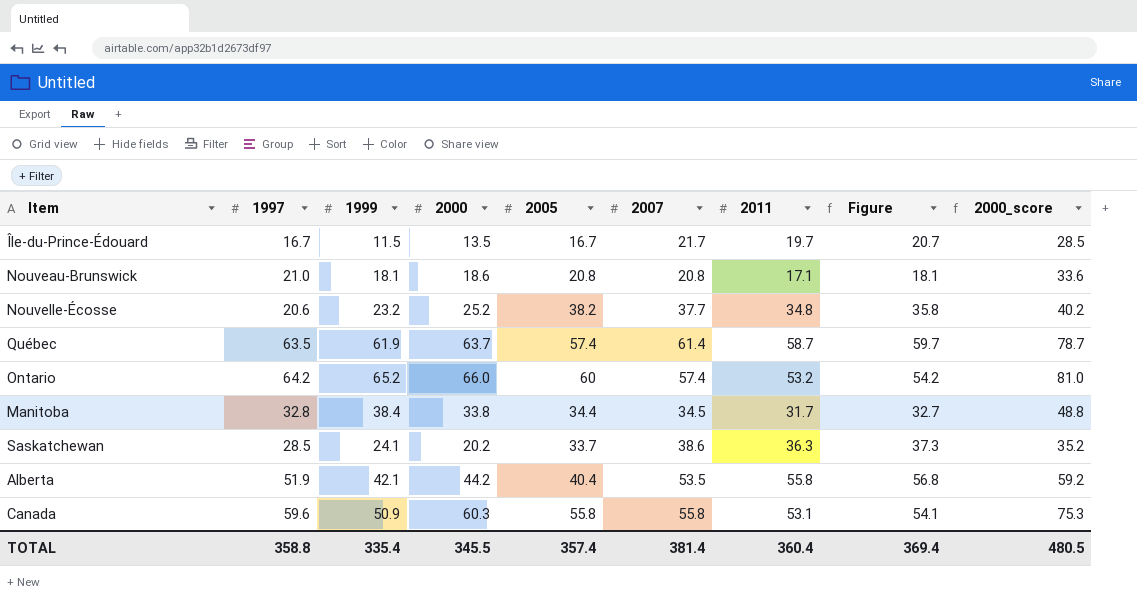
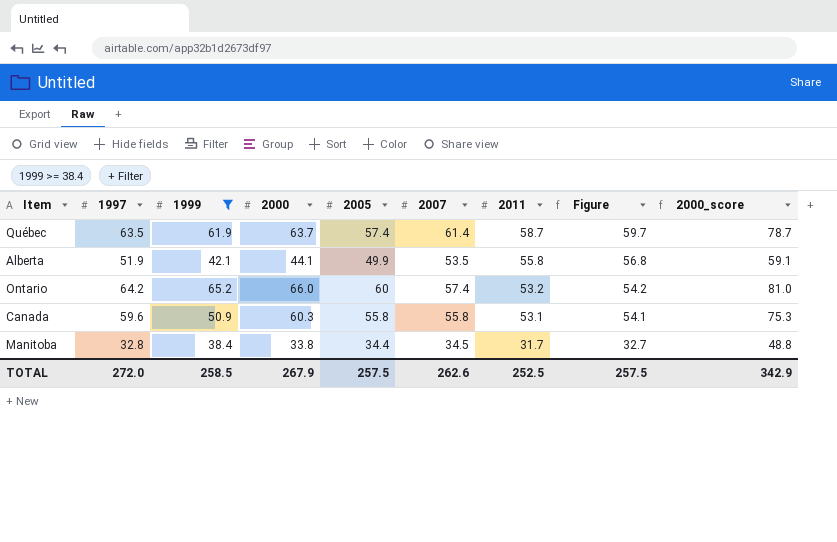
filter: none -> 1999 >= 38.4
row order: none -> 2011 descending
Alberta | 2000: 44.2 -> 44.1
Alberta | 2005: 40.4 -> 49.9
Alberta | 2000_score: 59.2 -> 59.1
TOTAL | 1997: 358.8 -> 272.0
TOTAL | 1999: 335.4 -> 258.5
TOTAL | 2000: 345.5 -> 267.9
TOTAL | 2005: 357.4 -> 257.5
TOTAL | 2007: 381.4 -> 262.6
TOTAL | 2011: 360.4 -> 252.5
TOTAL | Figure: 369.4 -> 257.5
TOTAL | 2000_score: 480.5 -> 342.9

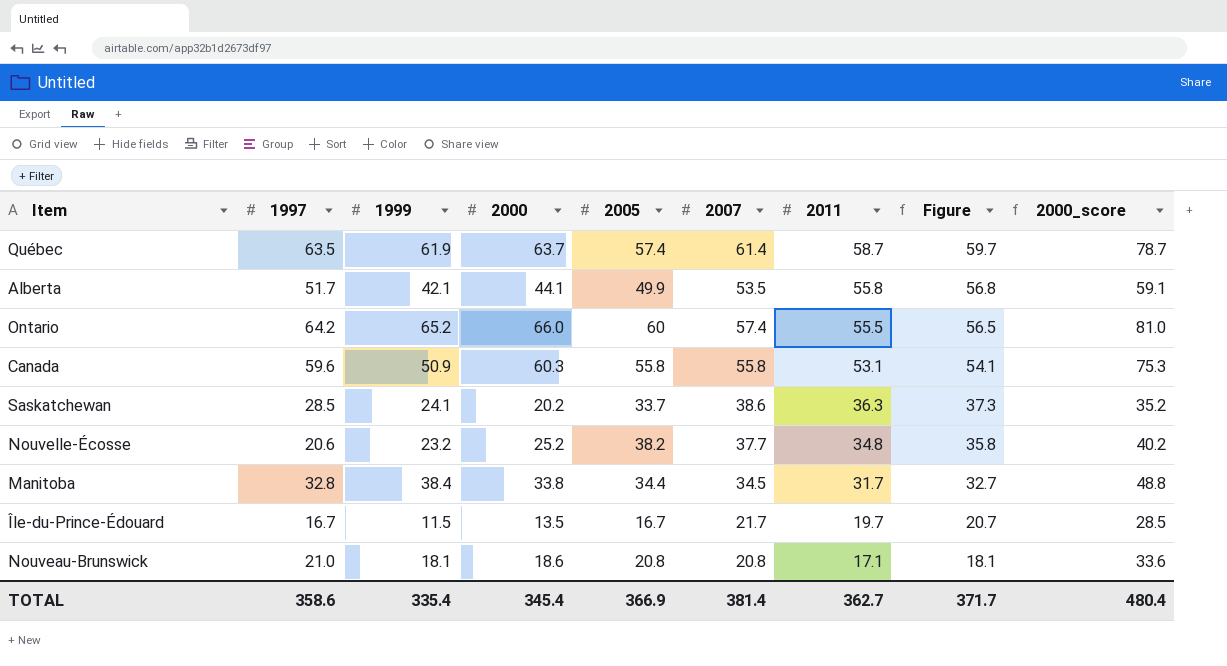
filter: 1999 >= 38.4 -> none
Alberta | 1997: 51.9 -> 51.7
Ontario | 2011: 53.2 -> 55.5
Ontario | Figure: 54.2 -> 56.5
TOTAL | 1997: 272.0 -> 358.6
TOTAL | 1999: 258.5 -> 335.4
TOTAL | 2000: 267.9 -> 345.4
TOTAL | 2005: 257.5 -> 366.9
TOTAL | 2007: 262.6 -> 381.4
TOTAL | 2011: 252.5 -> 362.7
TOTAL | Figure: 257.5 -> 371.7
TOTAL | 2000_score: 342.9 -> 480.4

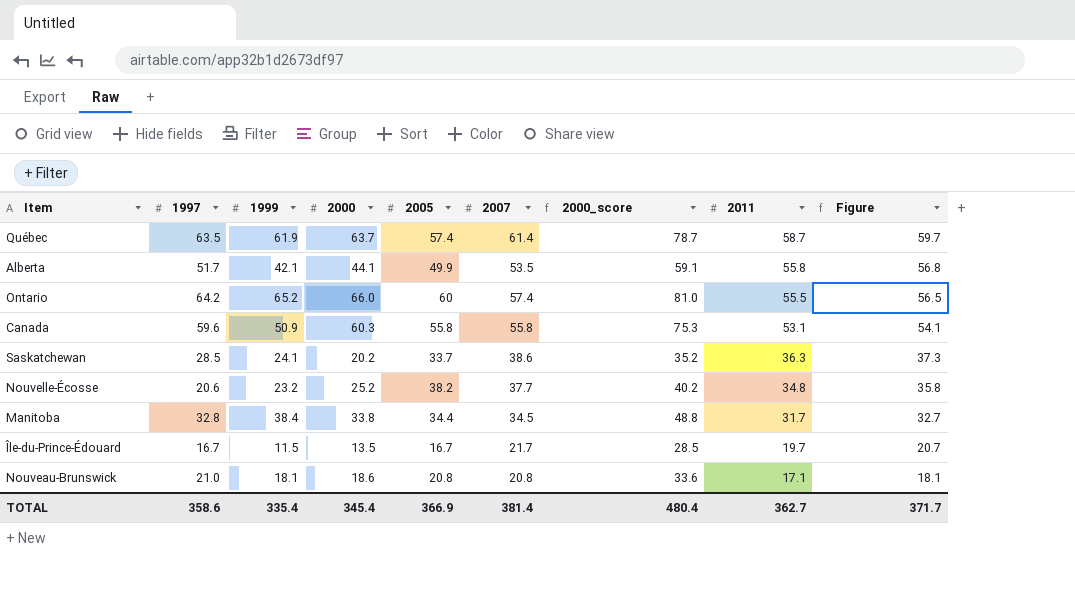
column 2000_score | position: 9 -> 7

